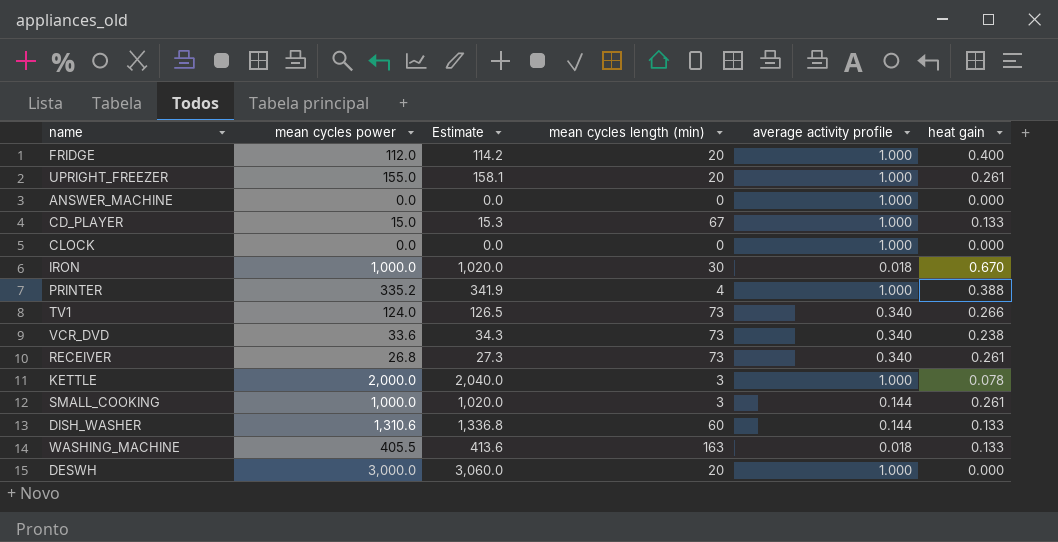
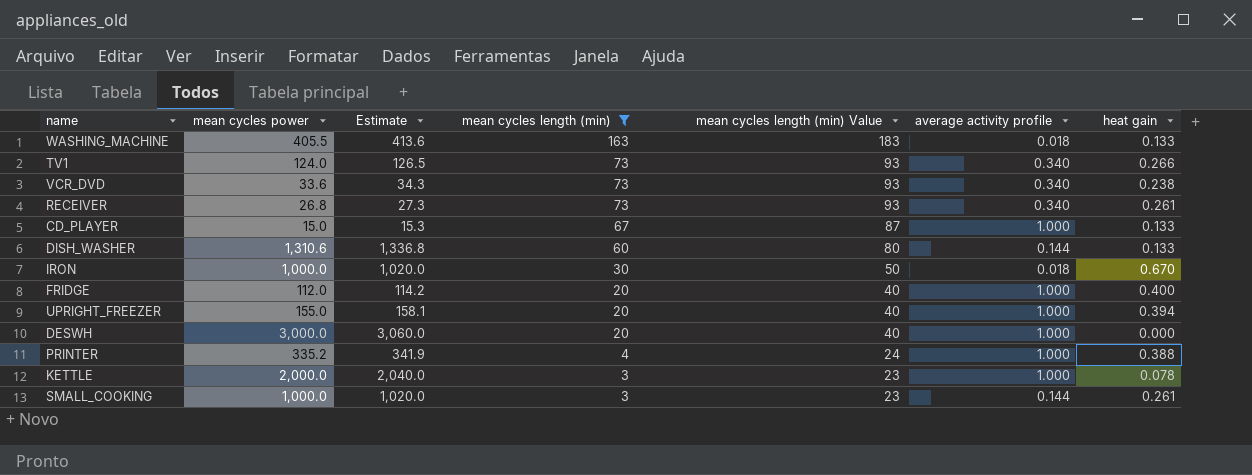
filter: none -> mean cycles length (min) != 0
row order: none -> mean cycles length (min) descending
column mean cycles length (min) Value | formula: none -> [mean cycles length (min)] + 20
UPRIGHT_FREEZER | heat gain: 0.261 -> 0.394

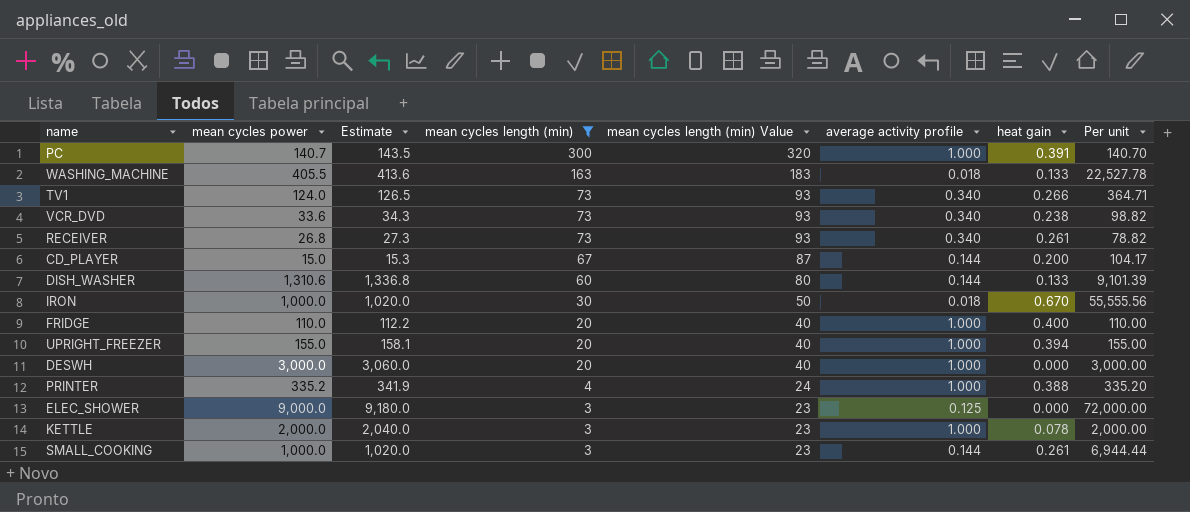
column Per unit | formula: none -> [mean cycles power] / [average activity profile]
row PC: none -> 140.7 | 143.5 | 300 | 320 | 1.000 | 0.391 | 140.70
CD_PLAYER | average activity profile: 1.000 -> 0.144
CD_PLAYER | heat gain: 0.133 -> 0.200
FRIDGE | mean cycles power: 112.0 -> 110.0
FRIDGE | Estimate: 114.2 -> 112.2
row ELEC_SHOWER: none -> 9,000.0 | 9,180.0 | 3 | 23 | 0.125 | 0.000 | 72,000.00

